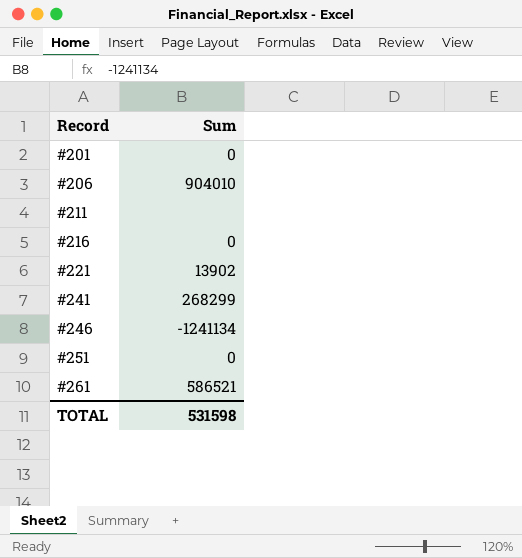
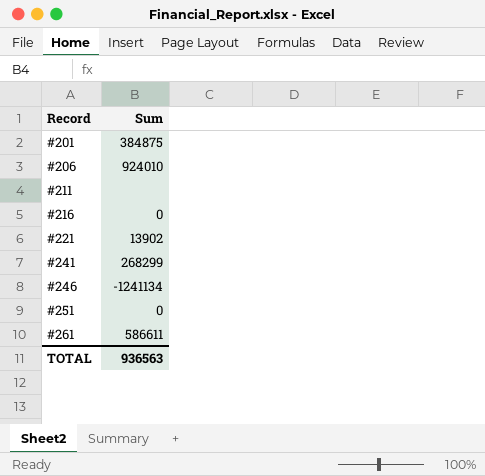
#201 | Sum: 0 -> 384875
#206 | Sum: 904010 -> 924010
#261 | Sum: 586521 -> 586611
TOTAL | Sum: 531598 -> 936563

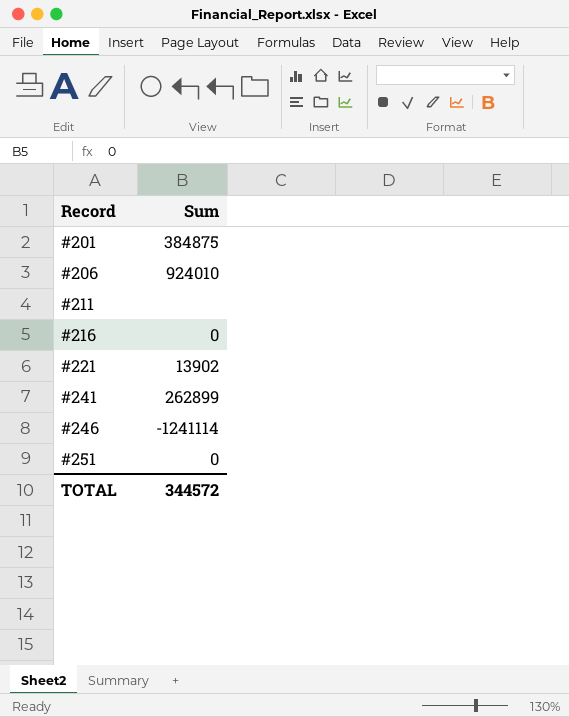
row #261: 586611 -> none
#241 | Sum: 268299 -> 262899
#246 | Sum: -1241134 -> -1241114
TOTAL | Sum: 936563 -> 344572

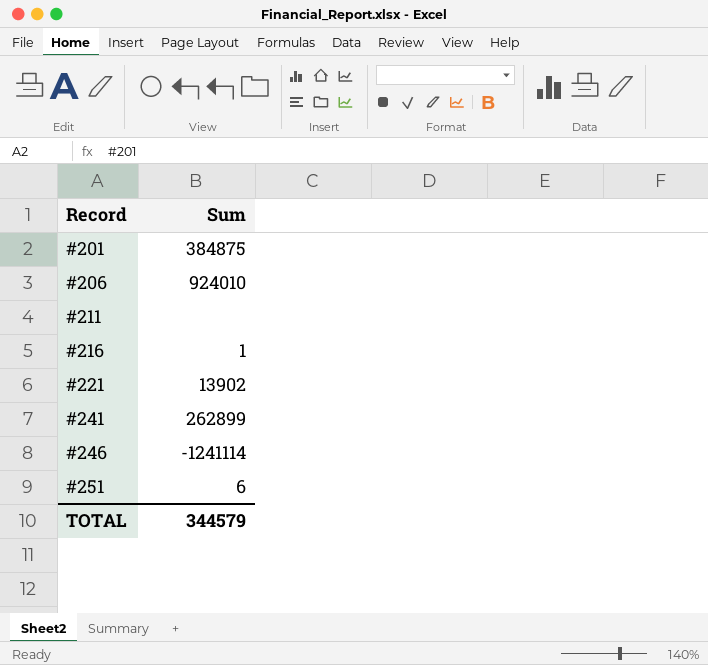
#216 | Sum: 0 -> 1
#251 | Sum: 0 -> 6
TOTAL | Sum: 344572 -> 344579

